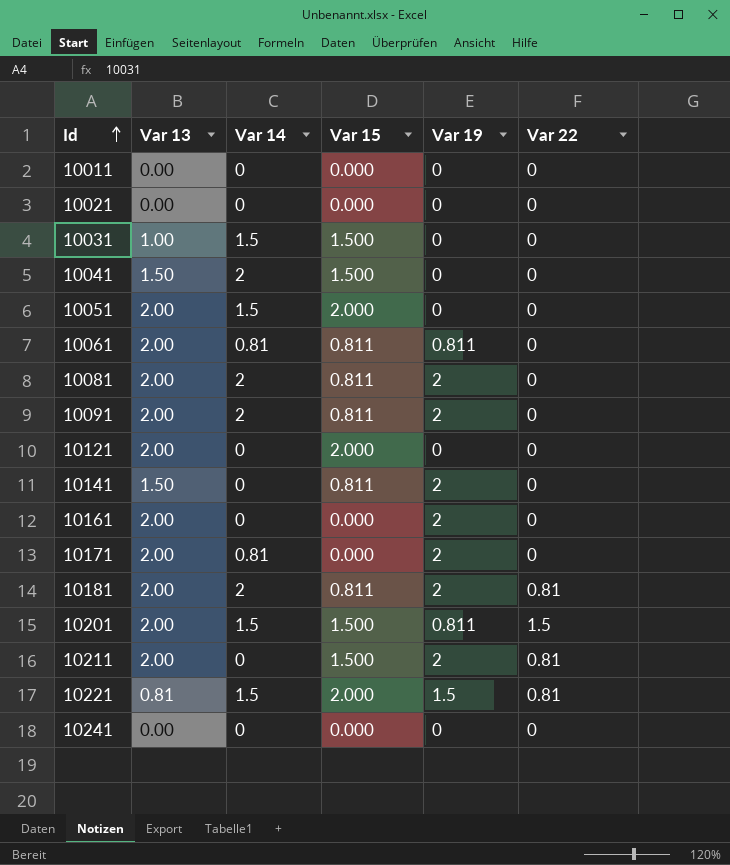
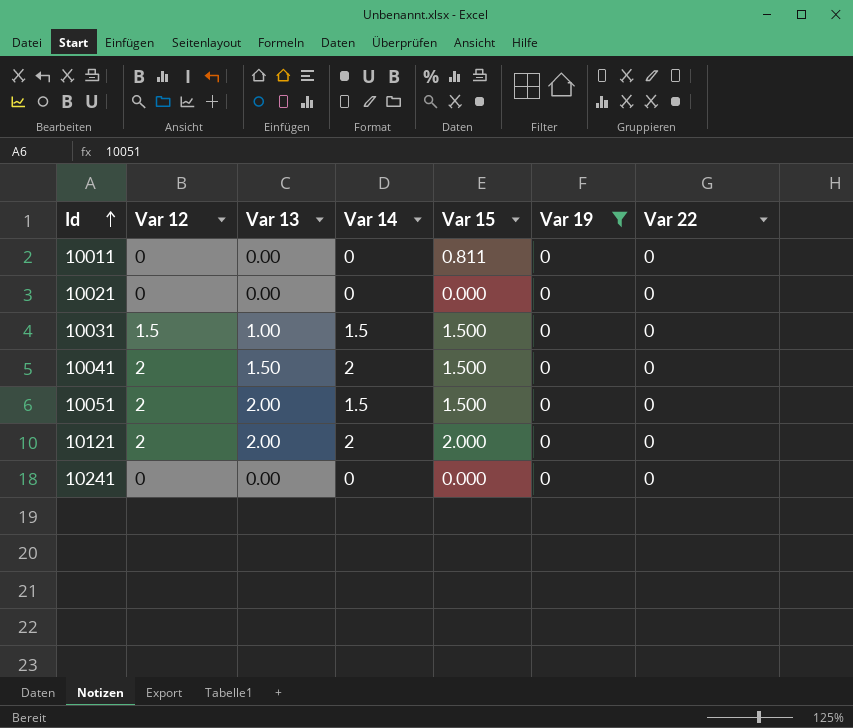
filter: none -> Var 19 = 0
column Var 12 | position: none -> 2
10011 | Var 15: 0.000 -> 0.811
10051 | Var 15: 2.000 -> 1.500
10121 | Var 14: 0 -> 2

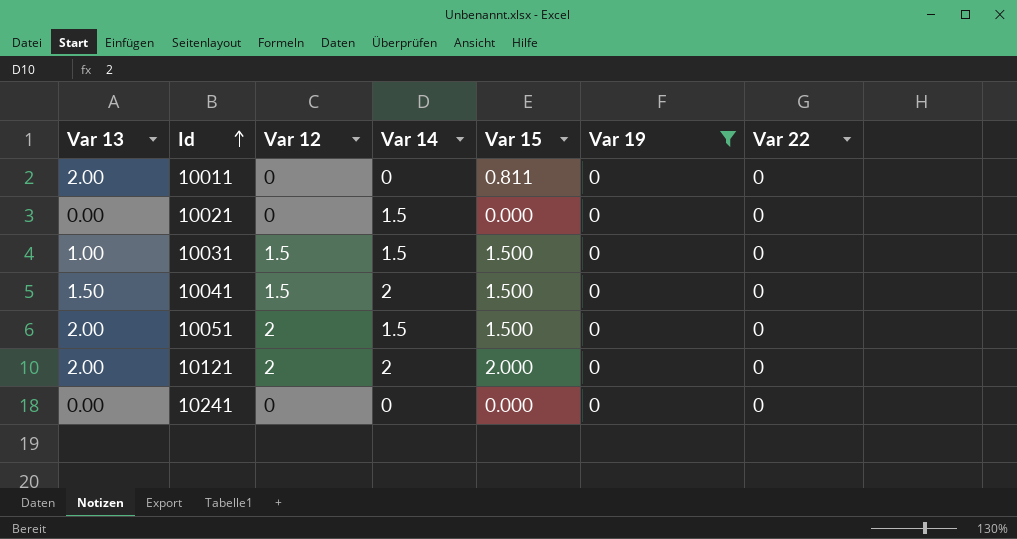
column Var 13 | position: 3 -> 1
10011 | Var 13: 0.00 -> 2.00
10021 | Var 14: 0 -> 1.5
10041 | Var 12: 2 -> 1.5

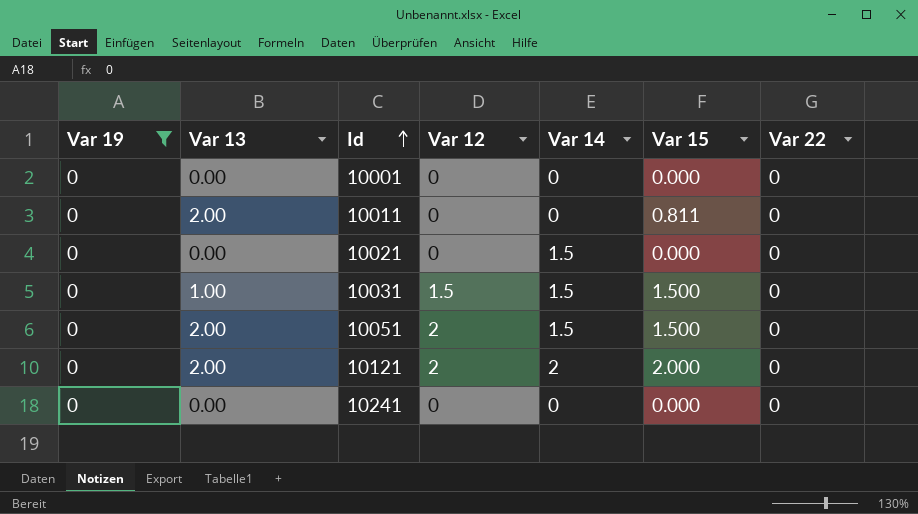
column Var 19 | position: 6 -> 1
row 10041: 1.50 | 1.5 | 2 | 1.500 | 0 | 0 -> none
row 10001: none -> 0 | 0.00 | 0 | 0 | 0.000 | 0

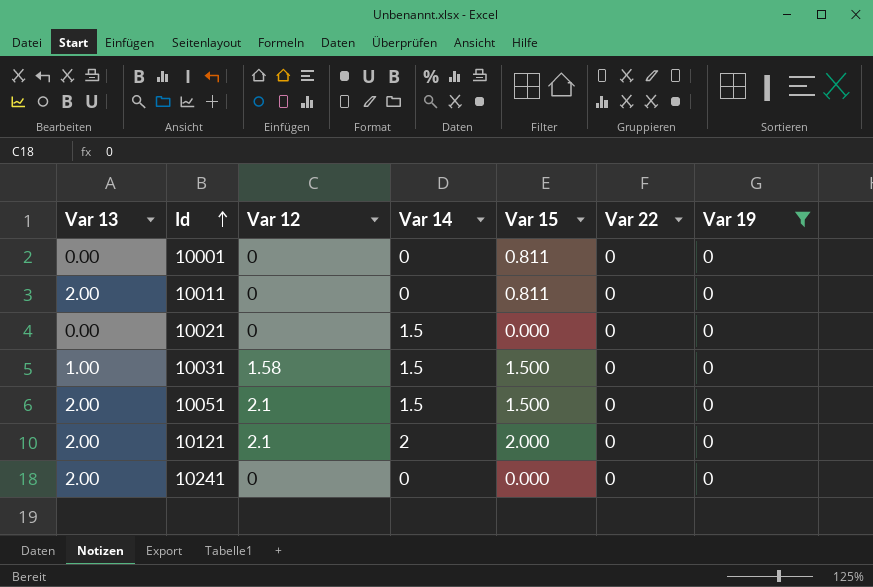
column Var 19 | position: 1 -> 7
10001 | Var 15: 0.000 -> 0.811
10031 | Var 12: 1.5 -> 1.58
10051 | Var 12: 2 -> 2.1
10121 | Var 12: 2 -> 2.1
10241 | Var 13: 0.00 -> 2.00

